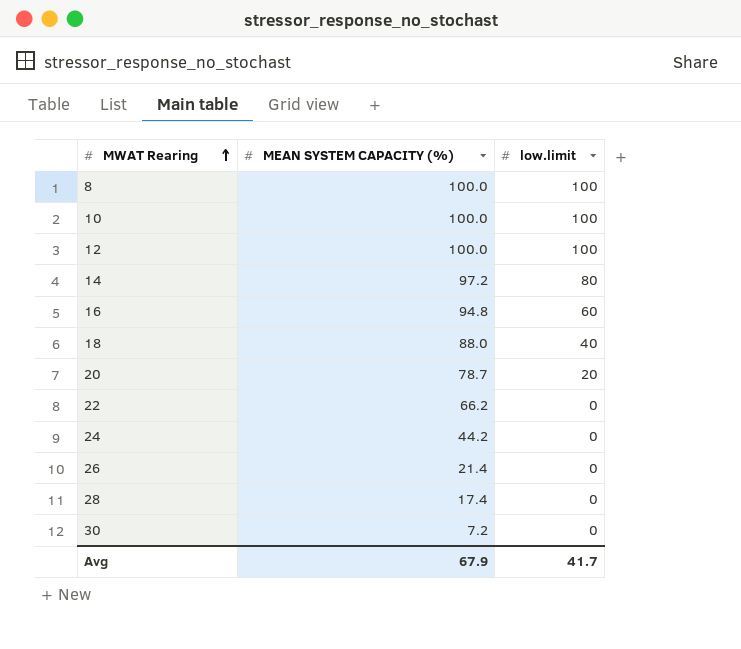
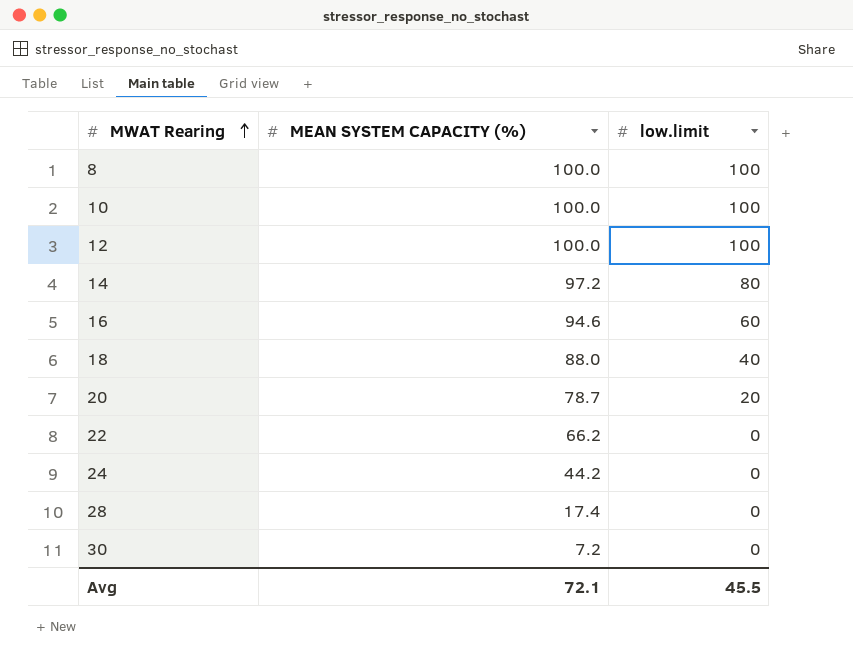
row 26: 21.4 | 0 -> none
16 | MEAN SYSTEM CAPACITY (%): 94.8 -> 94.6
Avg | MEAN SYSTEM CAPACITY (%): 67.9 -> 72.1
Avg | low.limit: 41.7 -> 45.5

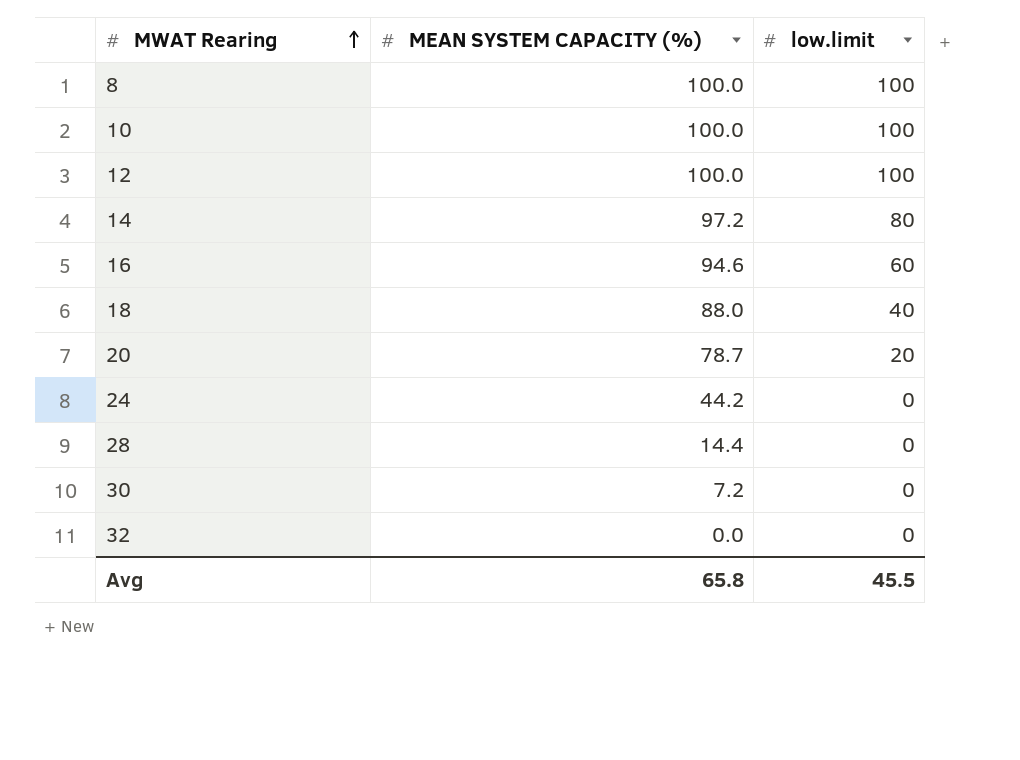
row 22: 66.2 | 0 -> none
28 | MEAN SYSTEM CAPACITY (%): 17.4 -> 14.4
row 32: none -> 0.0 | 0
Avg | MEAN SYSTEM CAPACITY (%): 72.1 -> 65.8

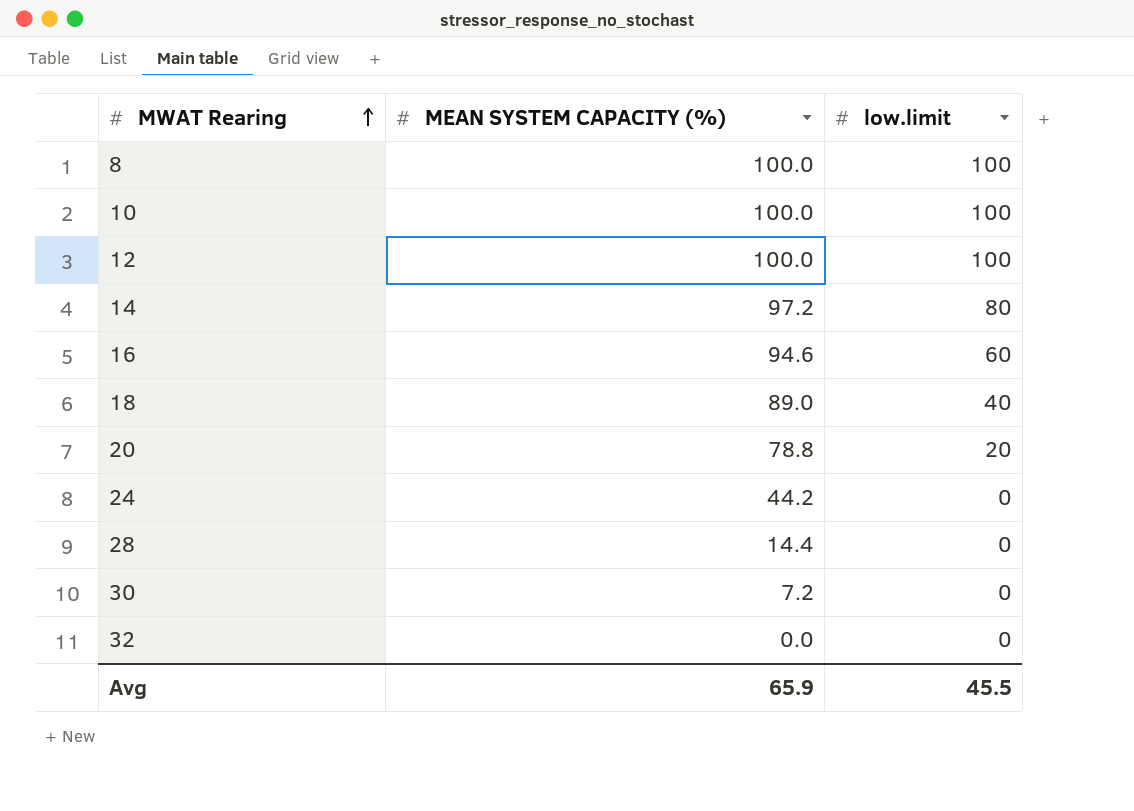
18 | MEAN SYSTEM CAPACITY (%): 88.0 -> 89.0
20 | MEAN SYSTEM CAPACITY (%): 78.7 -> 78.8
Avg | MEAN SYSTEM CAPACITY (%): 65.8 -> 65.9

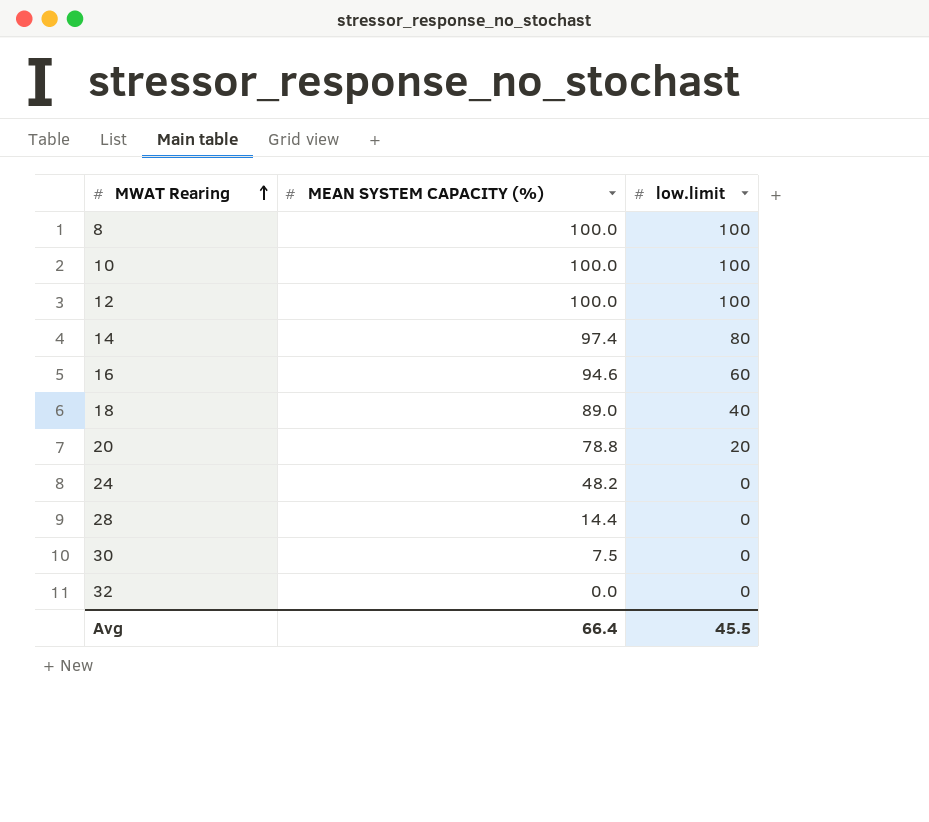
14 | MEAN SYSTEM CAPACITY (%): 97.2 -> 97.4
24 | MEAN SYSTEM CAPACITY (%): 44.2 -> 48.2
30 | MEAN SYSTEM CAPACITY (%): 7.2 -> 7.5
Avg | MEAN SYSTEM CAPACITY (%): 65.9 -> 66.4

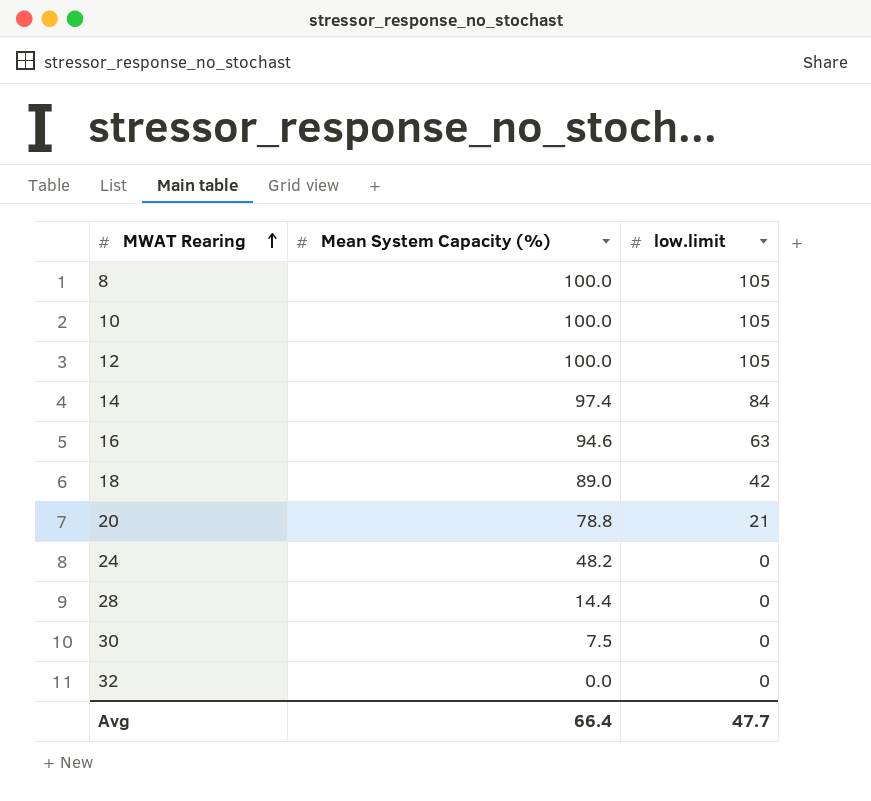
column name: MEAN SYSTEM CAPACITY (%) -> Mean System Capacity (%)
8 | low.limit: 100 -> 105
10 | low.limit: 100 -> 105
12 | low.limit: 100 -> 105
14 | low.limit: 80 -> 84
16 | low.limit: 60 -> 63
18 | low.limit: 40 -> 42
20 | low.limit: 20 -> 21
Avg | low.limit: 45.5 -> 47.7

